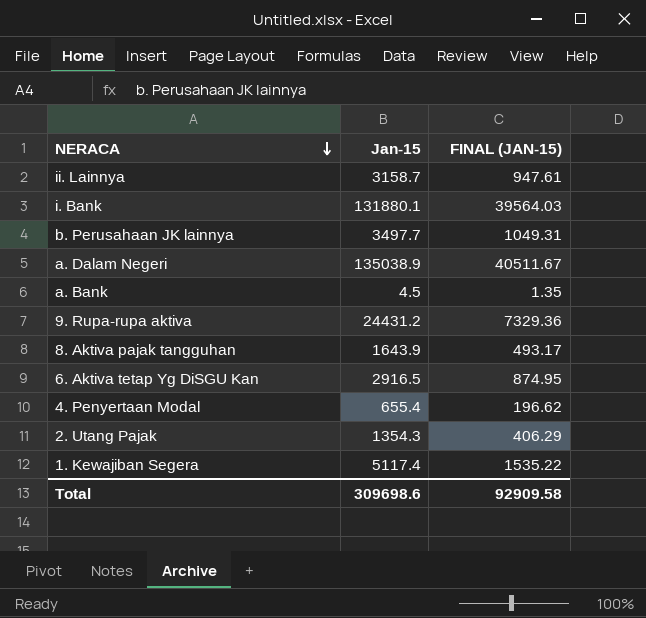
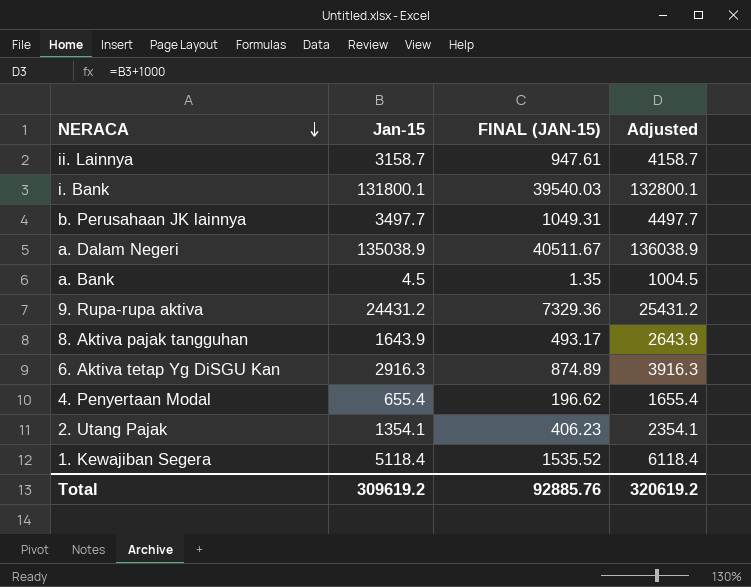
column Adjusted | formula: none -> [Jan-15] + 1000
i. Bank | Jan-15: 131880.1 -> 131800.1
i. Bank | FINAL (JAN-15): 39564.03 -> 39540.03
6. Aktiva tetap Yg DiSGU Kan | Jan-15: 2916.5 -> 2916.3
6. Aktiva tetap Yg DiSGU Kan | FINAL (JAN-15): 874.95 -> 874.89
2. Utang Pajak | Jan-15: 1354.3 -> 1354.1
2. Utang Pajak | FINAL (JAN-15): 406.29 -> 406.23
1. Kewajiban Segera | Jan-15: 5117.4 -> 5118.4
1. Kewajiban Segera | FINAL (JAN-15): 1535.22 -> 1535.52
Total | Jan-15: 309698.6 -> 309619.2
Total | FINAL (JAN-15): 92909.58 -> 92885.76

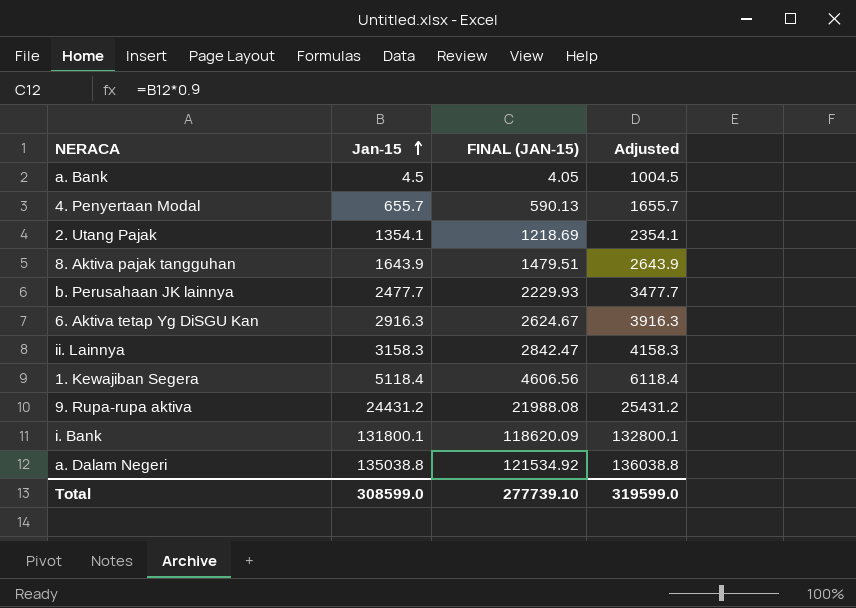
row order: NERACA descending -> Jan-15 ascending
column FINAL (JAN-15) | formula: [Jan-15] * 0.3 -> [Jan-15] * 0.9
4. Penyertaan Modal | Jan-15: 655.4 -> 655.7
4. Penyertaan Modal | Adjusted: 1655.4 -> 1655.7
b. Perusahaan JK lainnya | Jan-15: 3497.7 -> 2477.7
b. Perusahaan JK lainnya | Adjusted: 4497.7 -> 3477.7
ii. Lainnya | Jan-15: 3158.7 -> 3158.3
ii. Lainnya | Adjusted: 4158.7 -> 4158.3
a. Dalam Negeri | Jan-15: 135038.9 -> 135038.8
a. Dalam Negeri | Adjusted: 136038.9 -> 136038.8
Total | Jan-15: 309619.2 -> 308599.0
Total | FINAL (JAN-15): 92885.76 -> 277739.10
Total | Adjusted: 320619.2 -> 319599.0

